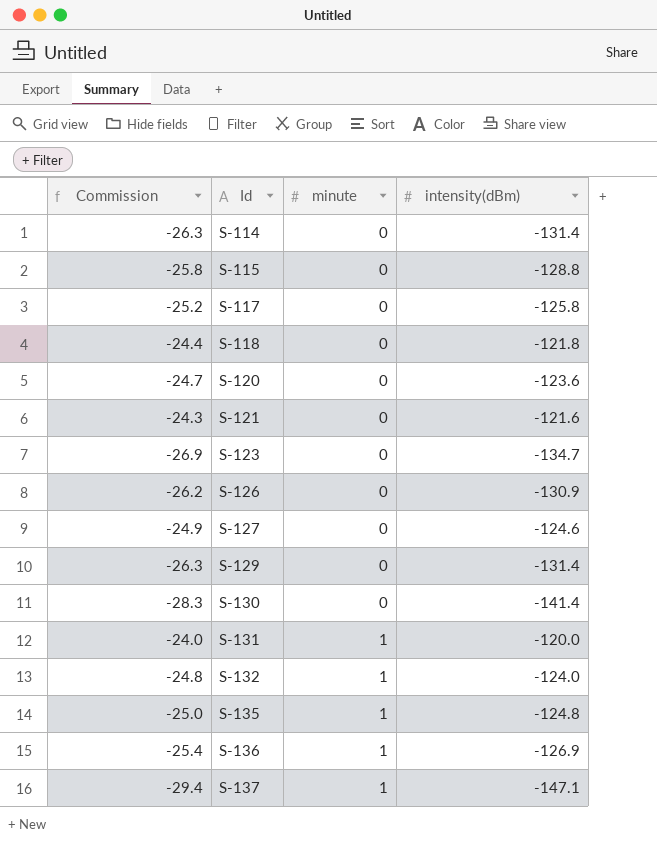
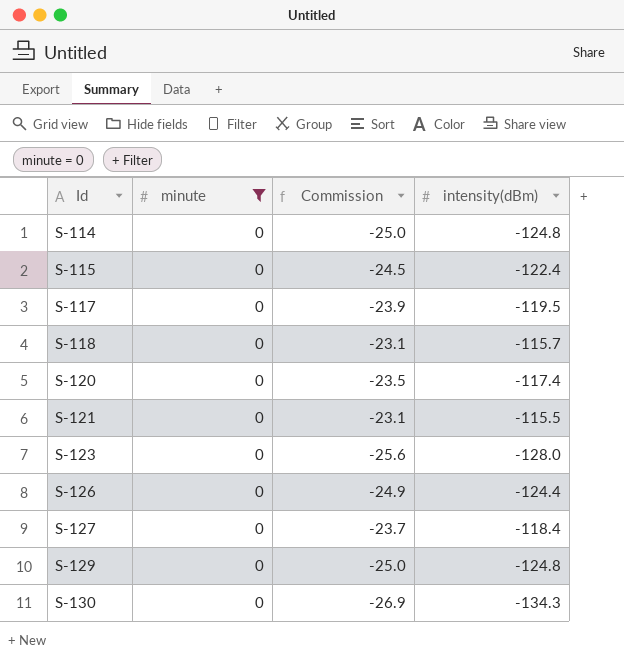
filter: none -> minute = 0
column Commission | position: 1 -> 3
S-114 | Commission: -26.3 -> -25.0
S-114 | intensity(dBm): -131.4 -> -124.8
S-115 | Commission: -25.8 -> -24.5
S-115 | intensity(dBm): -128.8 -> -122.4
S-117 | Commission: -25.2 -> -23.9
S-117 | intensity(dBm): -125.8 -> -119.5
S-118 | Commission: -24.4 -> -23.1
S-118 | intensity(dBm): -121.8 -> -115.7
S-120 | Commission: -24.7 -> -23.5
S-120 | intensity(dBm): -123.6 -> -117.4
S-121 | Commission: -24.3 -> -23.1
S-121 | intensity(dBm): -121.6 -> -115.5
S-123 | Commission: -26.9 -> -25.6
S-123 | intensity(dBm): -134.7 -> -128.0
S-126 | Commission: -26.2 -> -24.9
S-126 | intensity(dBm): -130.9 -> -124.4
S-127 | Commission: -24.9 -> -23.7
S-127 | intensity(dBm): -124.6 -> -118.4
S-129 | Commission: -26.3 -> -25.0
S-129 | intensity(dBm): -131.4 -> -124.8
S-130 | Commission: -28.3 -> -26.9
S-130 | intensity(dBm): -141.4 -> -134.3

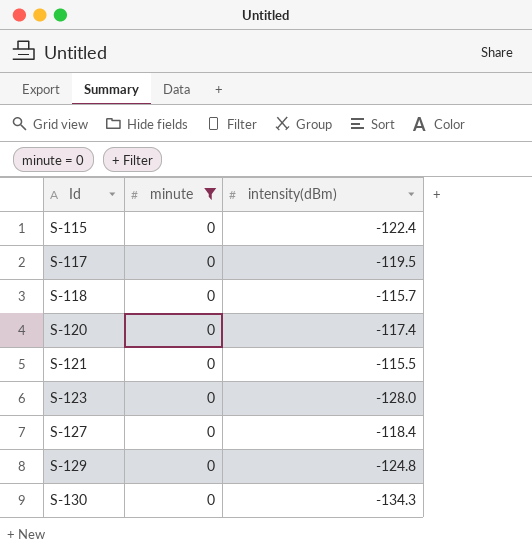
column Commission | formula: [intensity(dBm)] * 0.2 -> none
row S-114: 0 | -25.0 | -124.8 -> none
row S-126: 0 | -24.9 | -124.4 -> none

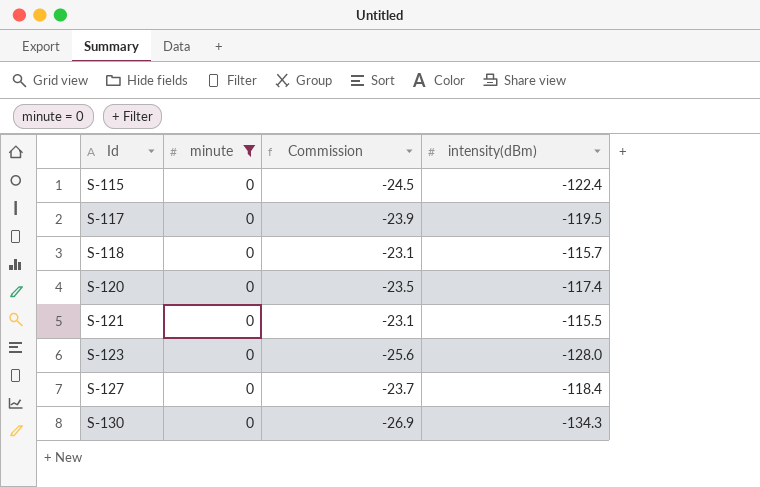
column Commission | formula: none -> [intensity(dBm)] * 0.2
row S-129: 0 | -124.8 -> none

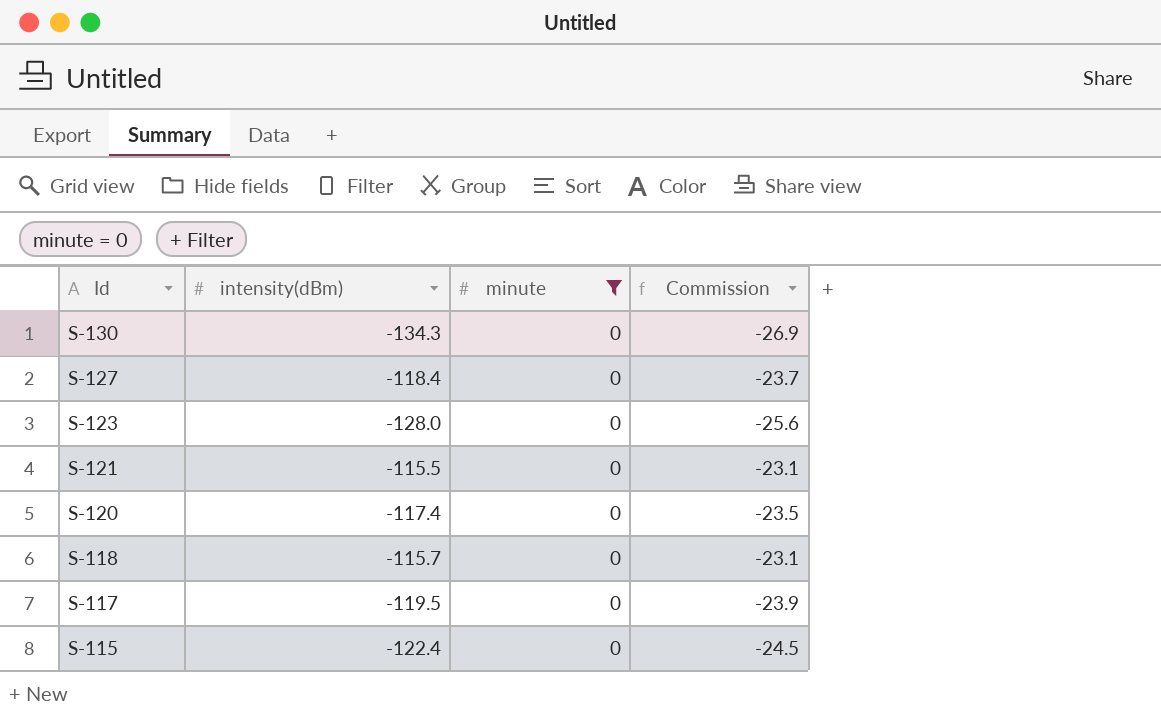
row order: Id ascending -> Id descending
column intensity(dBm) | position: 4 -> 2

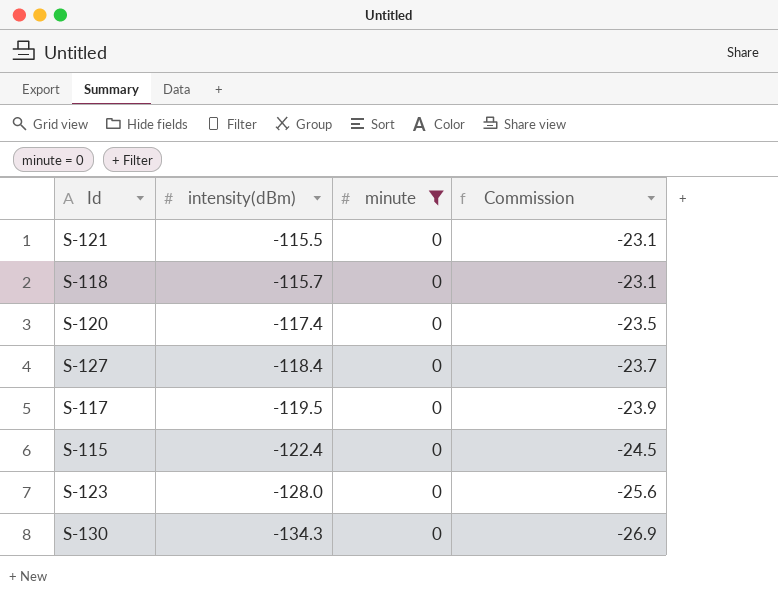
row order: Id descending -> intensity(dBm) descending

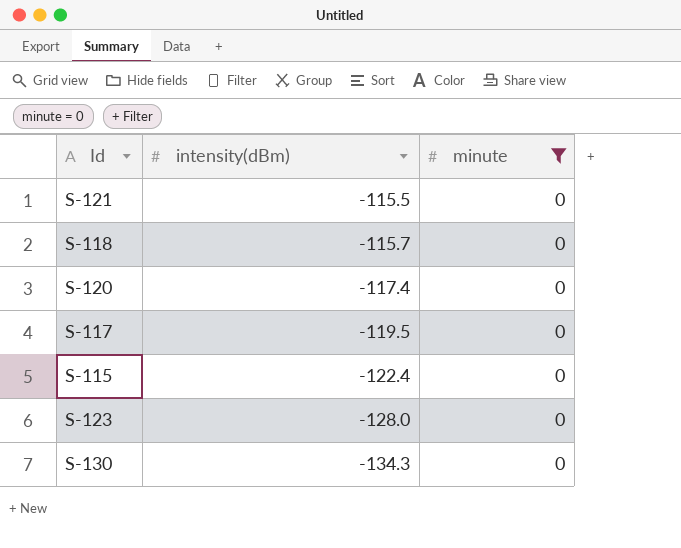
column Commission | formula: [intensity(dBm)] * 0.2 -> none
row S-127: -118.4 | 0 | -23.7 -> none

